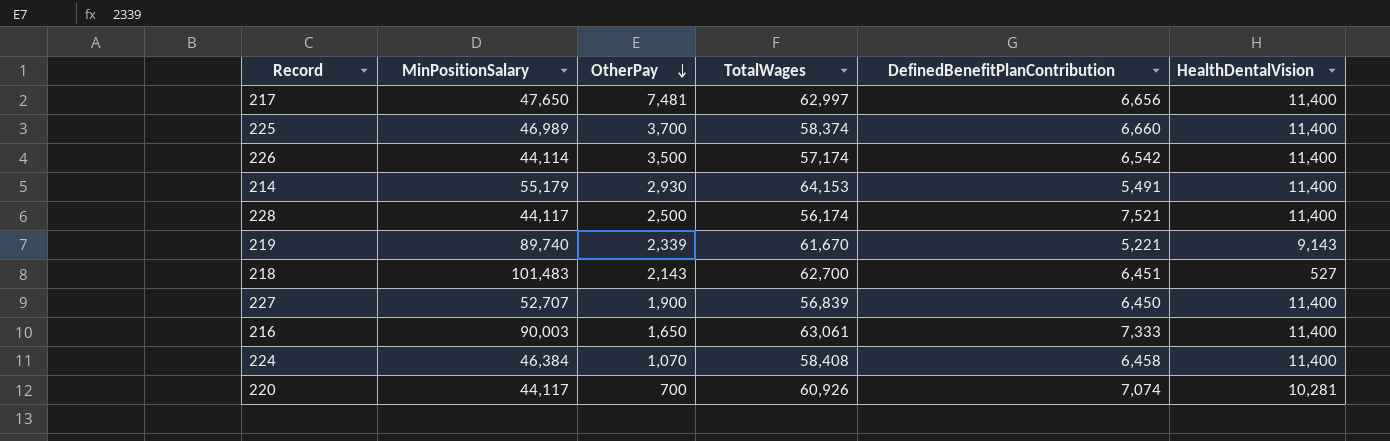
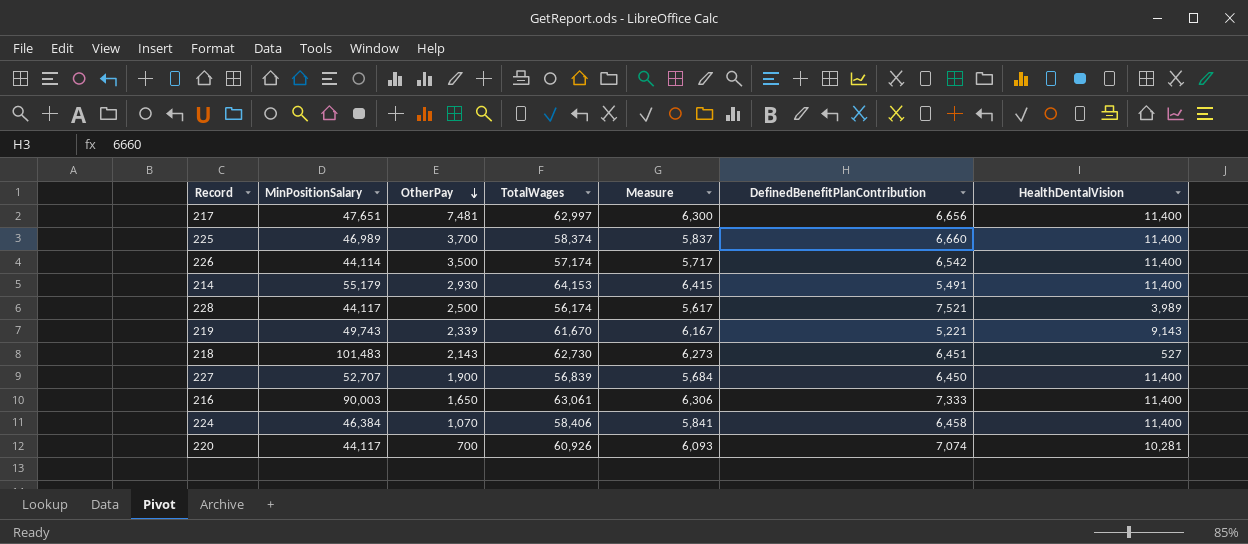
column Measure | formula: none -> [TotalWages] * 0.1
217 | MinPositionSalary: 47,650 -> 47,651
228 | HealthDentalVision: 11,400 -> 3,989
219 | MinPositionSalary: 89,740 -> 49,743
218 | TotalWages: 62,700 -> 62,730
224 | TotalWages: 58,408 -> 58,406

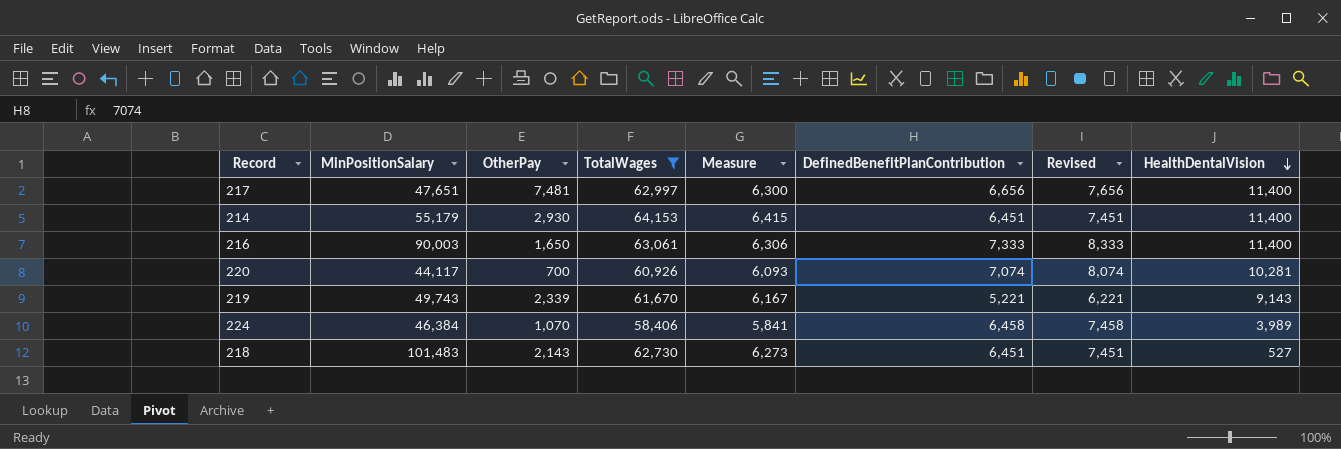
filter: none -> TotalWages >= 58,406
row order: OtherPay descending -> HealthDentalVision descending
column Revised | formula: none -> [DefinedBenefitPlanContribution] + 1000
214 | DefinedBenefitPlanContribution: 5,491 -> 6,451
224 | HealthDentalVision: 11,400 -> 3,989

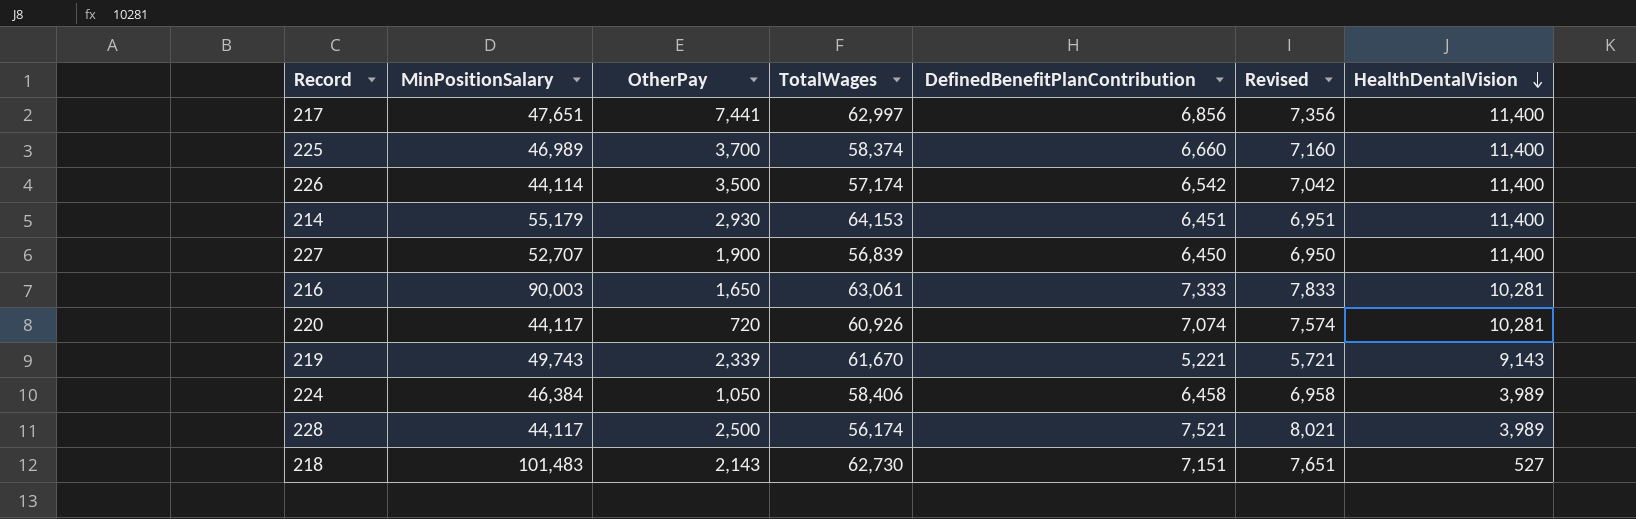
filter: TotalWages >= 58,406 -> none
column Measure | formula: [TotalWages] * 0.1 -> none
column Revised | formula: [DefinedBenefitPlanContribution] + 1000 -> [DefinedBenefitPlanContribution] + 500
217 | OtherPay: 7,481 -> 7,441
217 | DefinedBenefitPlanContribution: 6,656 -> 6,856
216 | HealthDentalVision: 11,400 -> 10,281
220 | OtherPay: 700 -> 720
224 | OtherPay: 1,070 -> 1,050
218 | DefinedBenefitPlanContribution: 6,451 -> 7,151

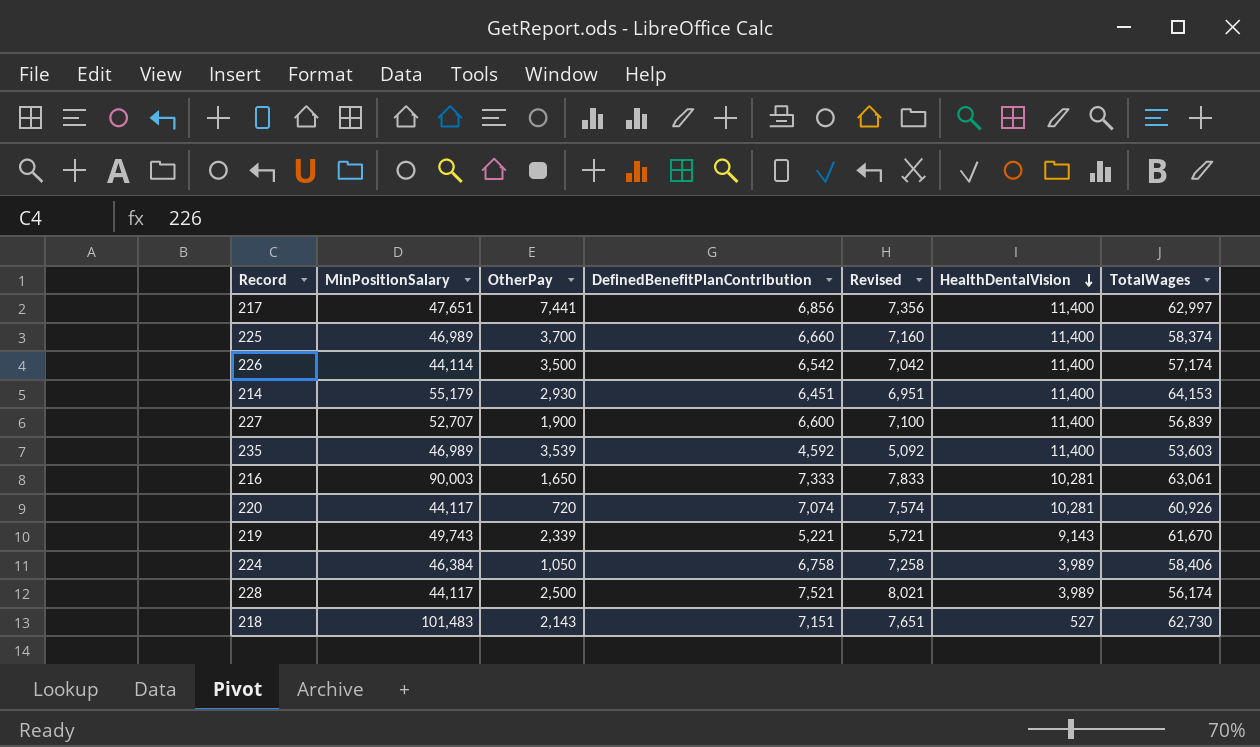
column TotalWages | position: 4 -> 7
227 | DefinedBenefitPlanContribution: 6,450 -> 6,600
227 | Revised: 6,950 -> 7,100
row 235: none -> 46,989 | 3,539 | 4,592 | 5,092 | 11,400 | 53,603
224 | DefinedBenefitPlanContribution: 6,458 -> 6,758
224 | Revised: 6,958 -> 7,258

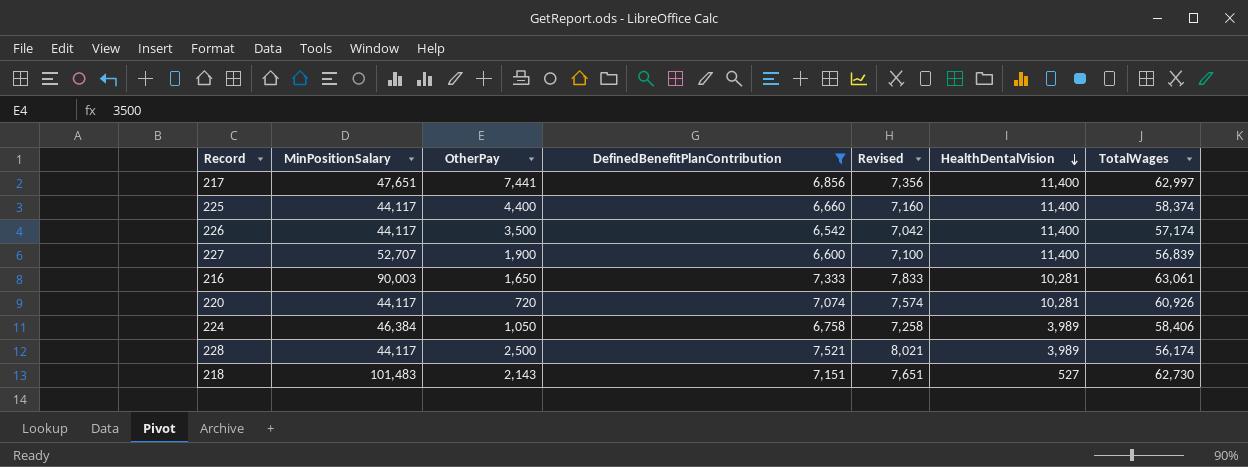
filter: none -> DefinedBenefitPlanContribution >= 6,542
225 | MinPositionSalary: 46,989 -> 44,117
225 | OtherPay: 3,700 -> 4,400
226 | MinPositionSalary: 44,114 -> 44,117

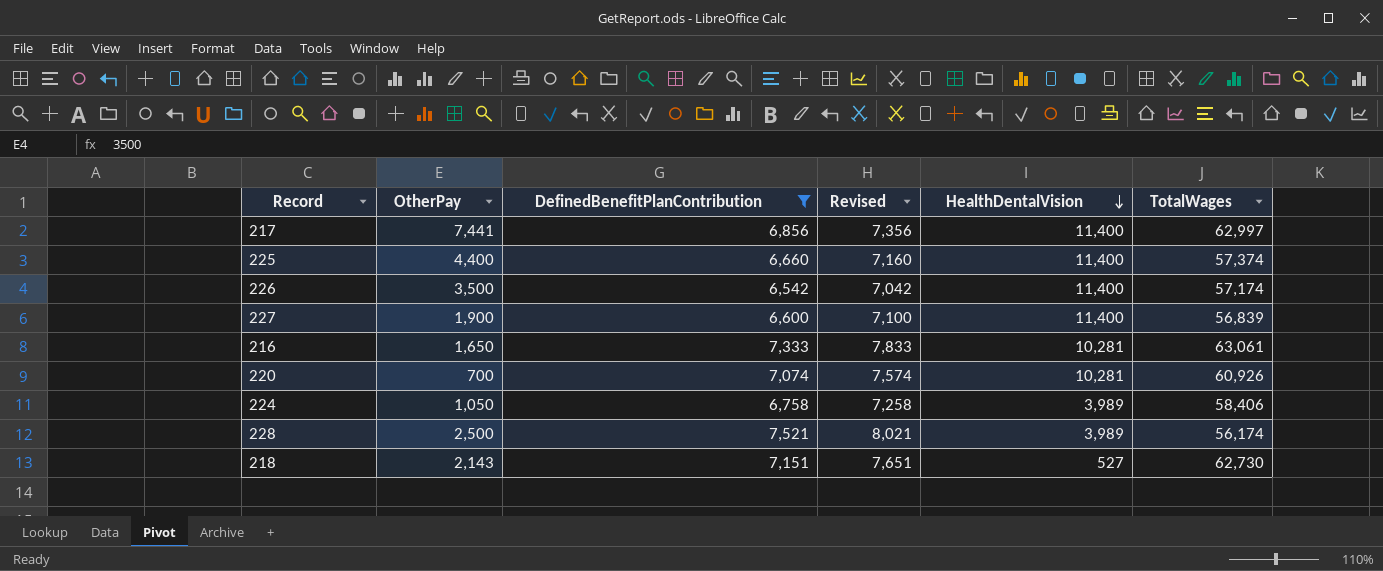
column MinPositionSalary | position: 2 -> none
225 | TotalWages: 58,374 -> 57,374
220 | OtherPay: 720 -> 700

